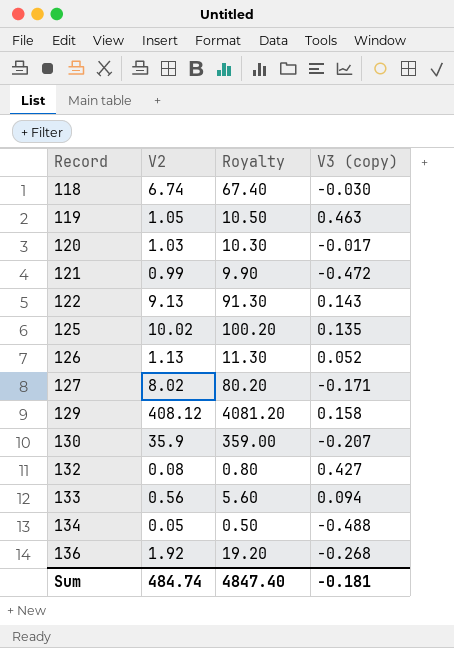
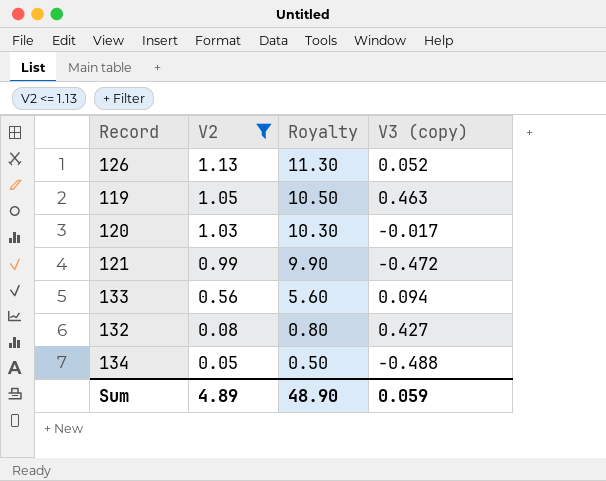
filter: none -> V2 <= 1.13
row order: Record ascending -> V2 descending
Sum | V2: 484.74 -> 4.89
Sum | Royalty: 4847.40 -> 48.90
Sum | V3 (copy): -0.181 -> 0.059

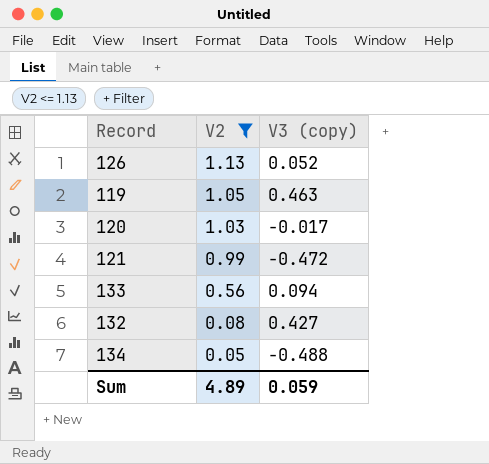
column Royalty | formula: [V2] * 10 -> none

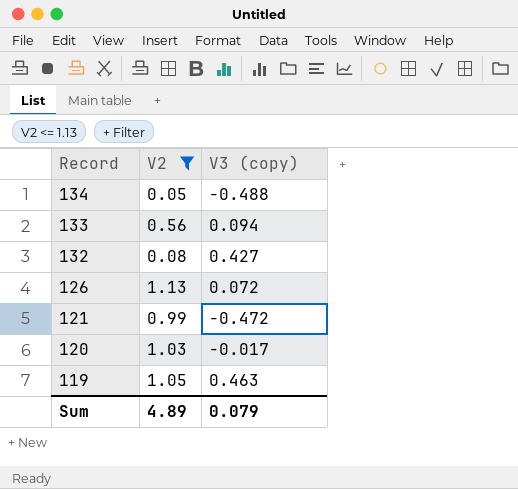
row order: V2 descending -> Record descending
126 | V3 (copy): 0.052 -> 0.072
Sum | V3 (copy): 0.059 -> 0.079

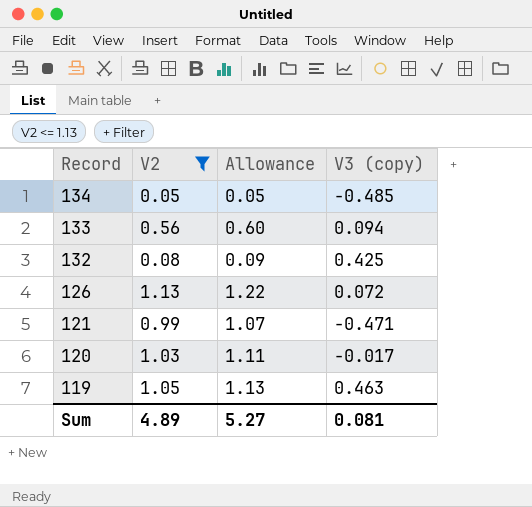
column Allowance | formula: none -> [V2] * 1.08
134 | V3 (copy): -0.488 -> -0.485
132 | V3 (copy): 0.427 -> 0.425
121 | V3 (copy): -0.472 -> -0.471
Sum | V3 (copy): 0.079 -> 0.081

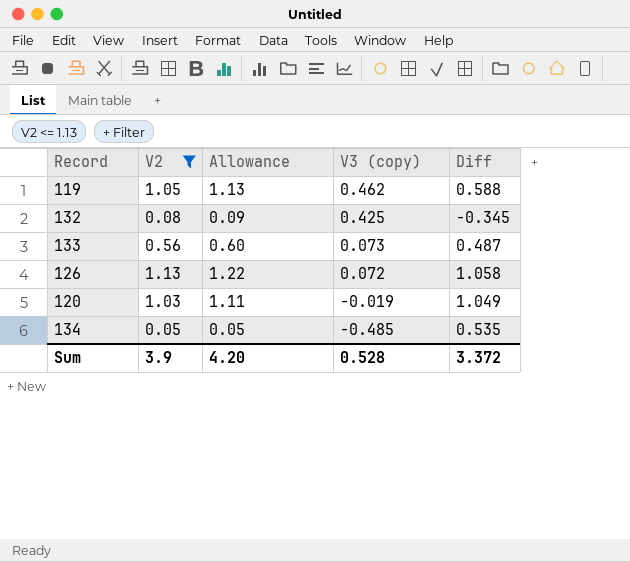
row order: Record descending -> V3 (copy) descending
column Diff | formula: none -> [V2] - [V3 (copy)]
row 121: 0.99 | 1.07 | -0.471 -> none
119 | V3 (copy): 0.463 -> 0.462
133 | V3 (copy): 0.094 -> 0.073
120 | V3 (copy): -0.017 -> -0.019
Sum | V2: 4.89 -> 3.9
Sum | Allowance: 5.27 -> 4.20
Sum | V3 (copy): 0.081 -> 0.528

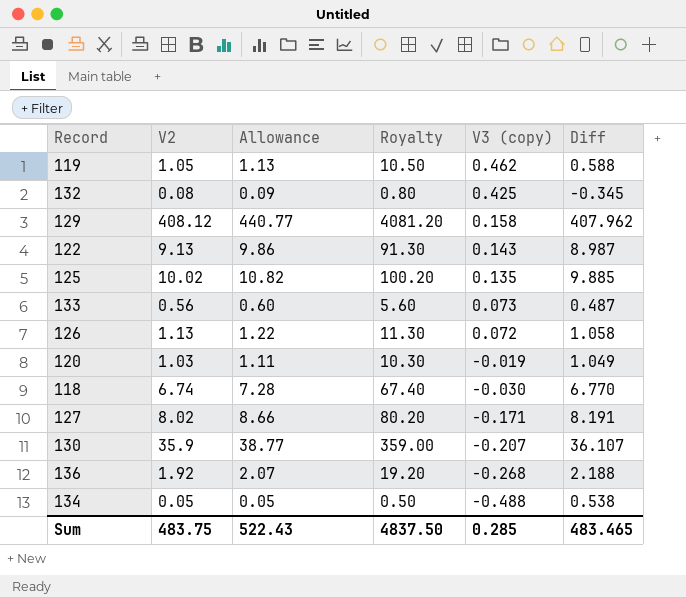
filter: V2 <= 1.13 -> none
column Royalty | formula: none -> [V2] * 10
134 | V3 (copy): -0.485 -> -0.488
134 | Diff: 0.535 -> 0.538
Sum | V2: 3.9 -> 483.75
Sum | Allowance: 4.20 -> 522.43
Sum | V3 (copy): 0.528 -> 0.285
Sum | Diff: 3.372 -> 483.465

